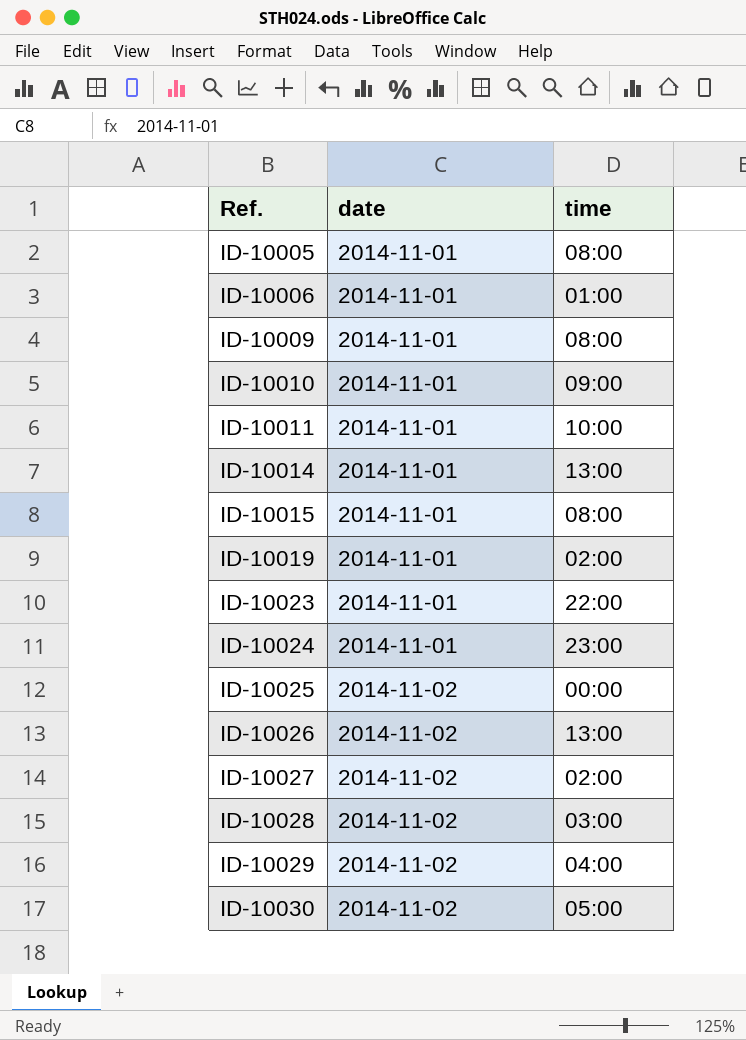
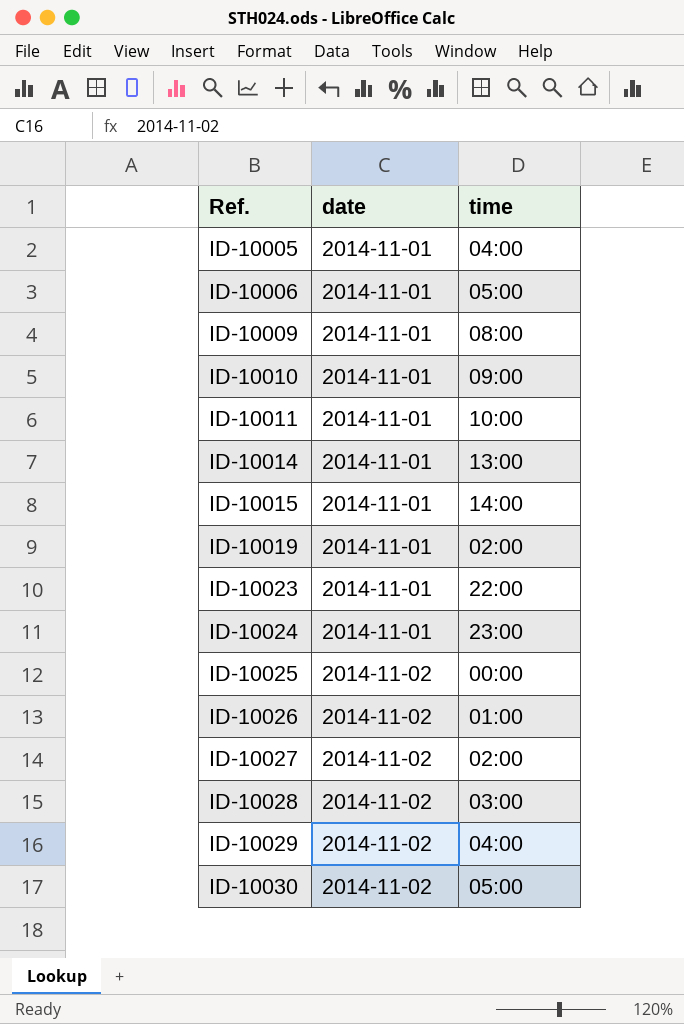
ID-10005 | time: 08:00 -> 04:00
ID-10006 | time: 01:00 -> 05:00
ID-10015 | time: 08:00 -> 14:00
ID-10026 | time: 13:00 -> 01:00

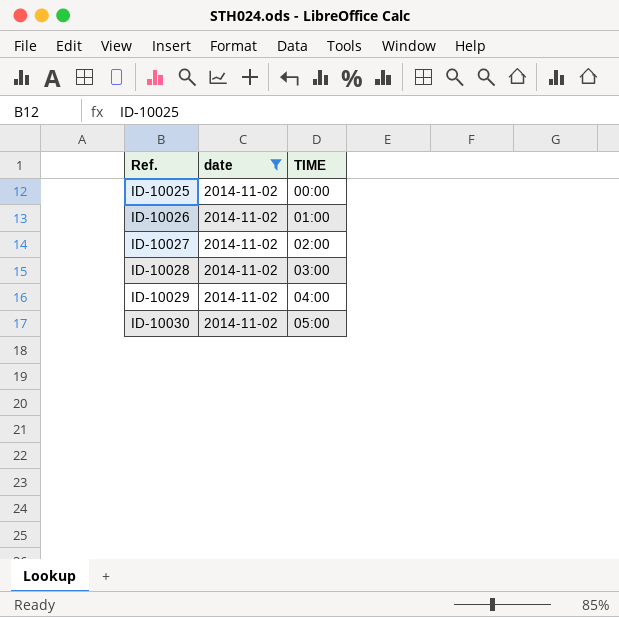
filter: none -> date = 2014-11-02
column name: time -> TIME

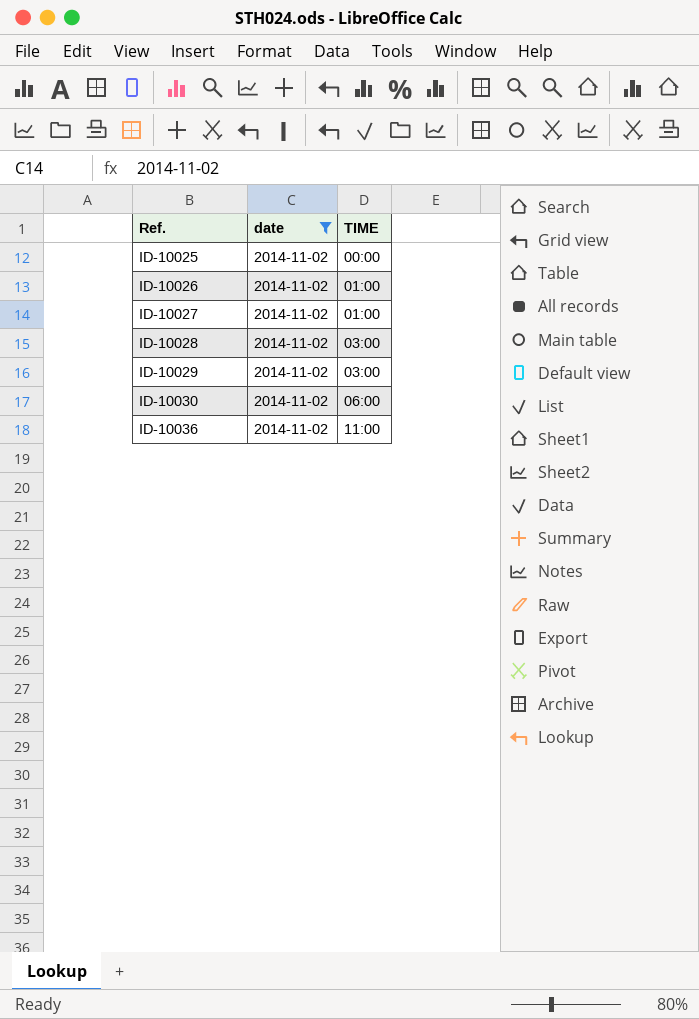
ID-10027 | TIME: 02:00 -> 01:00
ID-10029 | TIME: 04:00 -> 03:00
ID-10030 | TIME: 05:00 -> 06:00
row ID-10036: none -> 2014-11-02 | 11:00

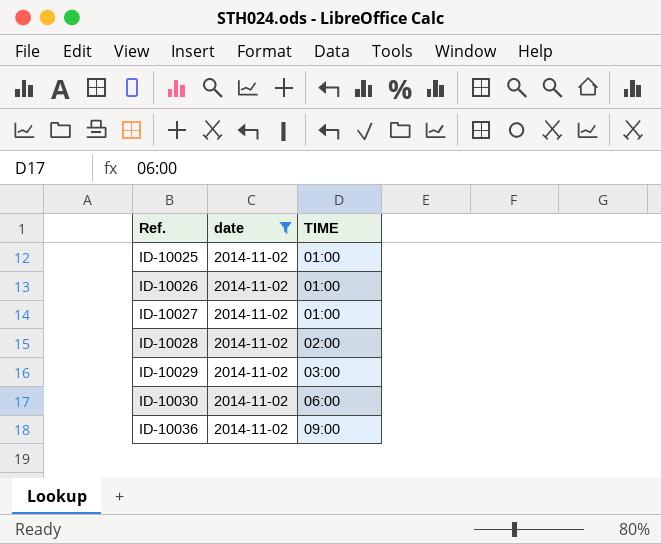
ID-10025 | TIME: 00:00 -> 01:00
ID-10028 | TIME: 03:00 -> 02:00
ID-10036 | TIME: 11:00 -> 09:00

